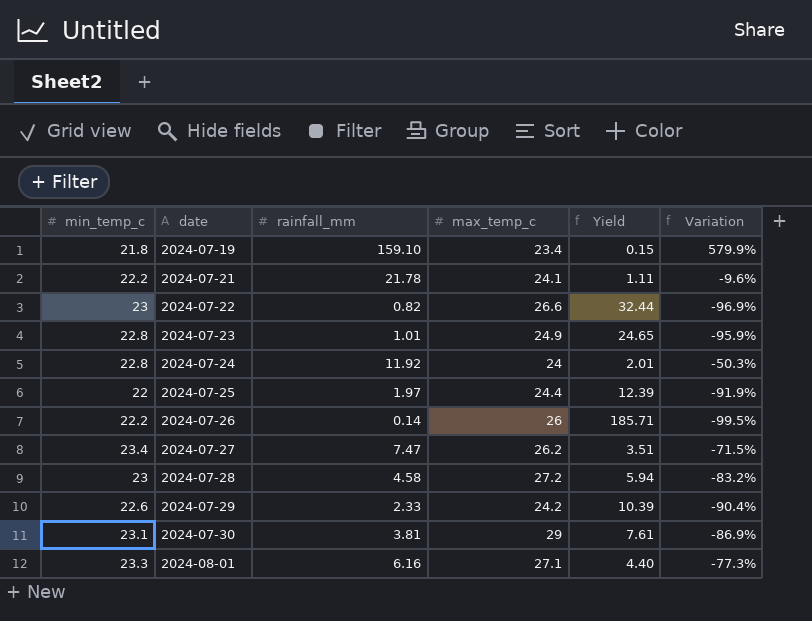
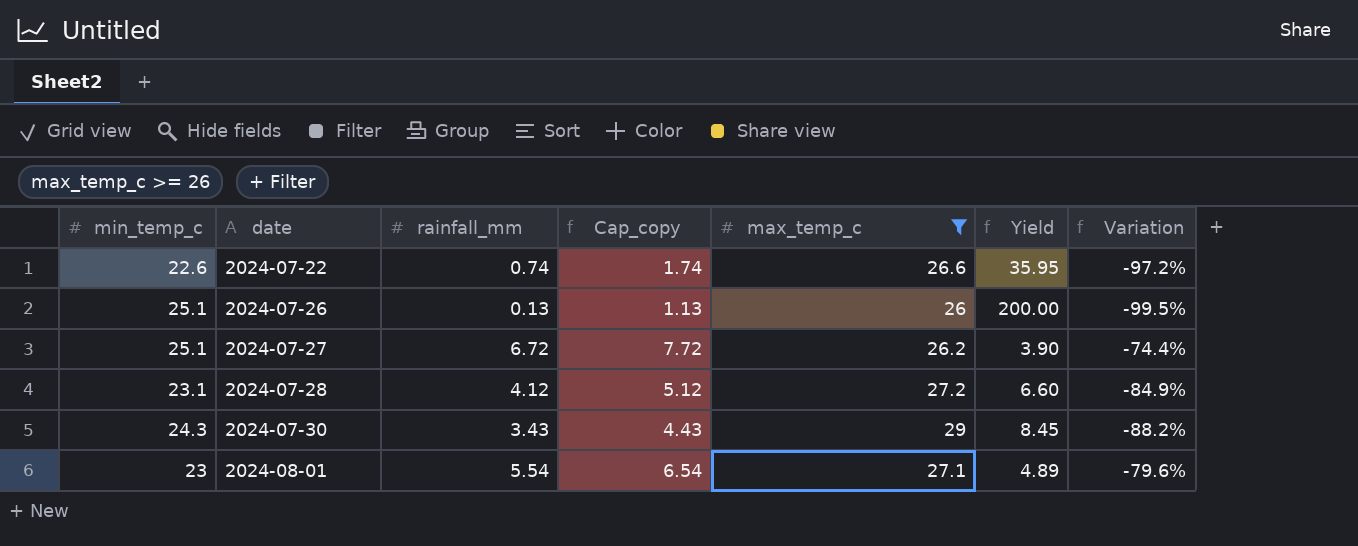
filter: none -> max_temp_c >= 26
column Cap_copy | formula: none -> [rainfall_mm] + 1
2024-07-22 | min_temp_c: 23 -> 22.6
2024-07-22 | rainfall_mm: 0.82 -> 0.74
2024-07-22 | Yield: 32.44 -> 35.95
2024-07-22 | Variation: -96.9% -> -97.2%
2024-07-26 | min_temp_c: 22.2 -> 25.1
2024-07-26 | rainfall_mm: 0.14 -> 0.13
2024-07-26 | Yield: 185.71 -> 200.00
2024-07-27 | min_temp_c: 23.4 -> 25.1
2024-07-27 | rainfall_mm: 7.47 -> 6.72
2024-07-27 | Yield: 3.51 -> 3.90
2024-07-27 | Variation: -71.5% -> -74.4%
2024-07-28 | min_temp_c: 23 -> 23.1
2024-07-28 | rainfall_mm: 4.58 -> 4.12
2024-07-28 | Yield: 5.94 -> 6.60
2024-07-28 | Variation: -83.2% -> -84.9%
2024-07-30 | min_temp_c: 23.1 -> 24.3
2024-07-30 | rainfall_mm: 3.81 -> 3.43
2024-07-30 | Yield: 7.61 -> 8.45
2024-07-30 | Variation: -86.9% -> -88.2%
2024-08-01 | min_temp_c: 23.3 -> 23
2024-08-01 | rainfall_mm: 6.16 -> 5.54
2024-08-01 | Yield: 4.40 -> 4.89
2024-08-01 | Variation: -77.3% -> -79.6%

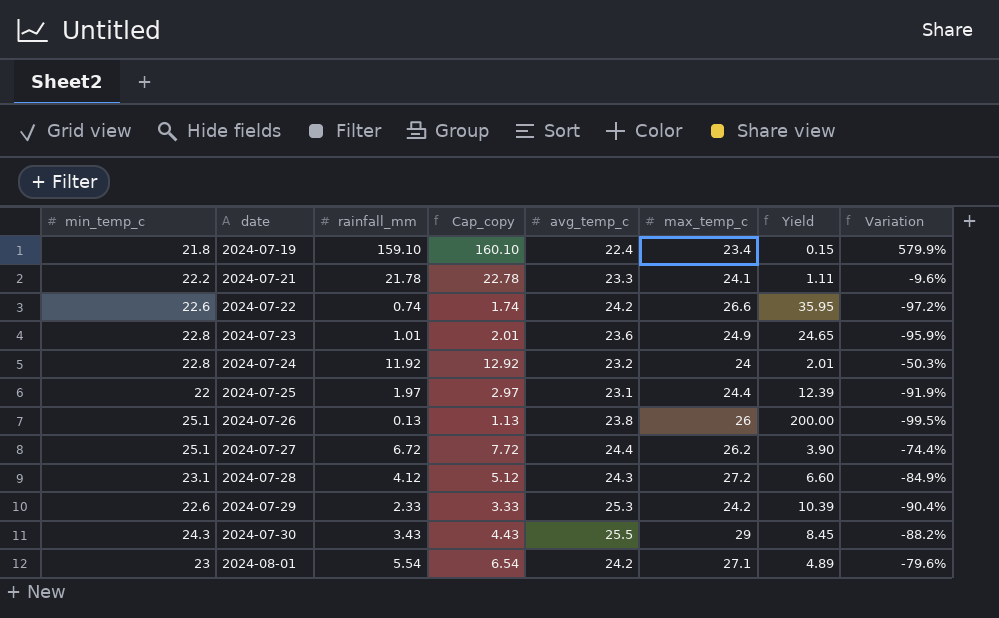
filter: max_temp_c >= 26 -> none
column avg_temp_c | position: none -> 5

